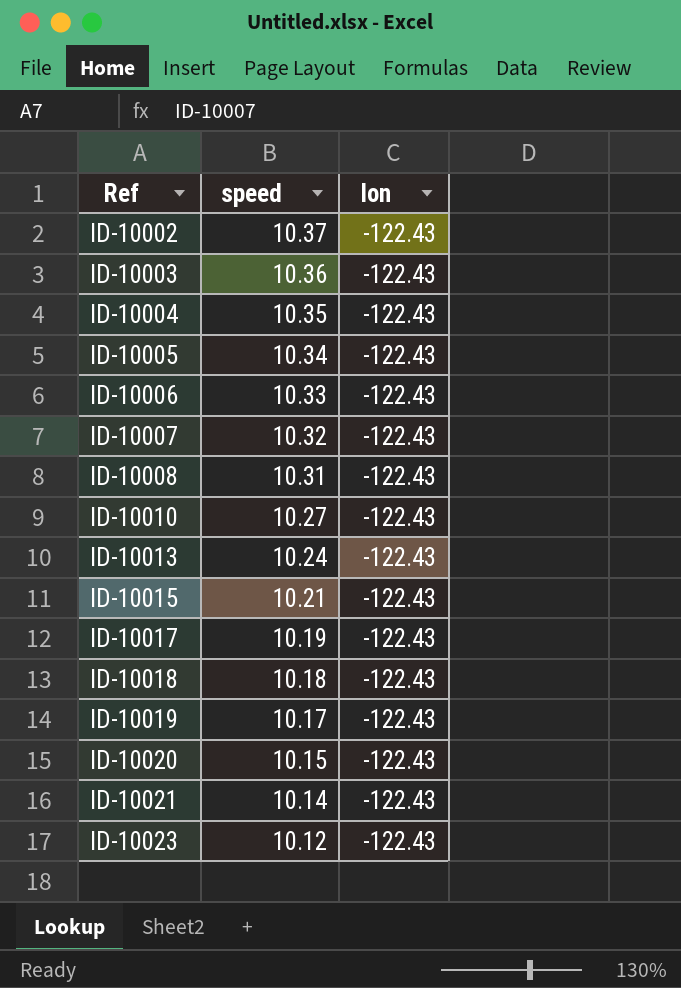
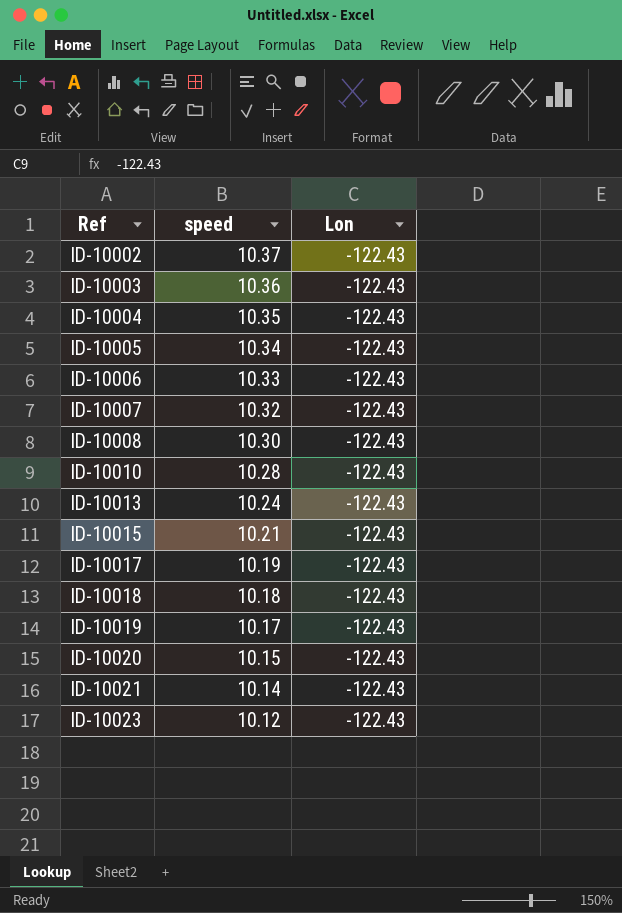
column name: lon -> Lon
ID-10008 | speed: 10.31 -> 10.30
ID-10010 | speed: 10.27 -> 10.28

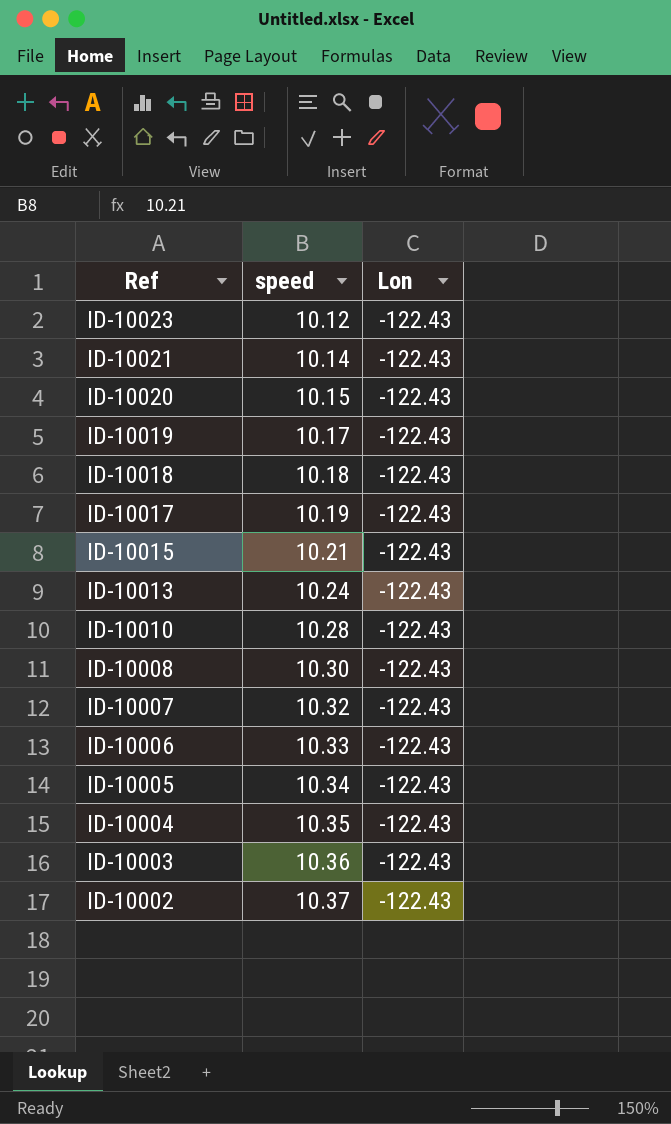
row order: Ref ascending -> Ref descending

